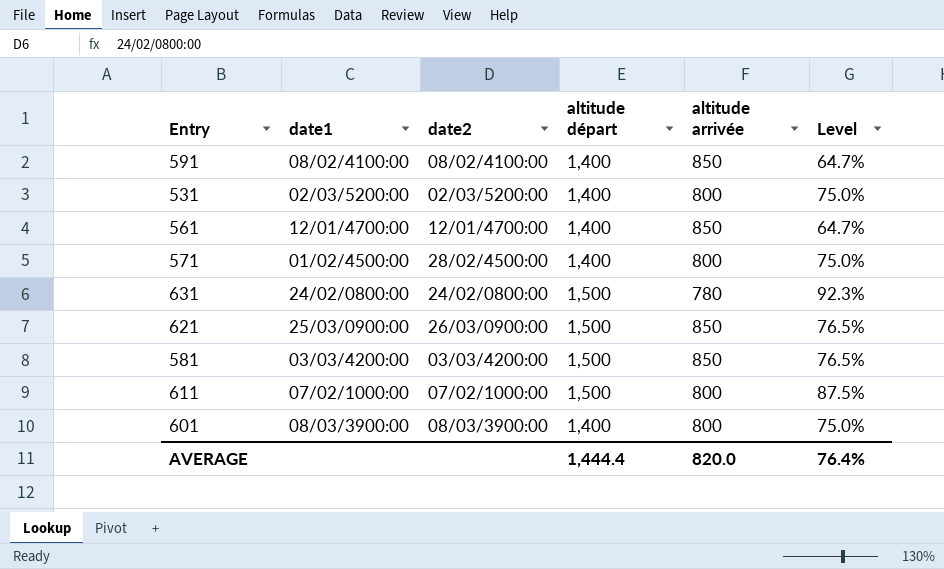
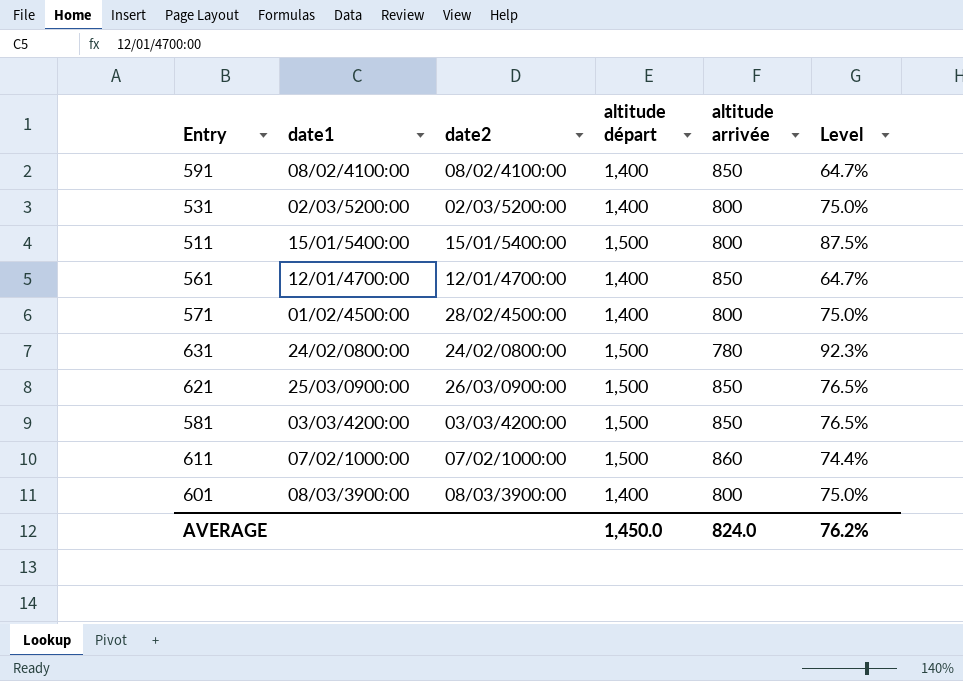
row 511: none -> 15/01/5400:00 | 15/01/5400:00 | 1,500 | 800 | 87.5%
611 | altitude arrivée: 800 -> 860
611 | Level: 87.5% -> 74.4%
AVERAGE | altitude départ: 1,444.4 -> 1,450.0
AVERAGE | altitude arrivée: 820.0 -> 824.0
AVERAGE | Level: 76.4% -> 76.2%

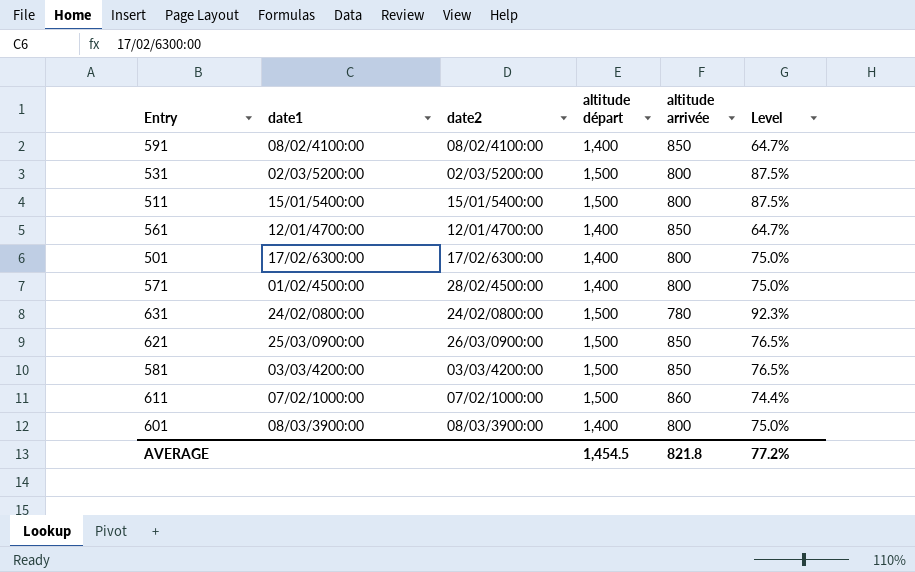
531 | altitude départ: 1,400 -> 1,500
531 | Level: 75.0% -> 87.5%
row 501: none -> 17/02/6300:00 | 17/02/6300:00 | 1,400 | 800 | 75.0%
AVERAGE | altitude départ: 1,450.0 -> 1,454.5
AVERAGE | altitude arrivée: 824.0 -> 821.8
AVERAGE | Level: 76.2% -> 77.2%

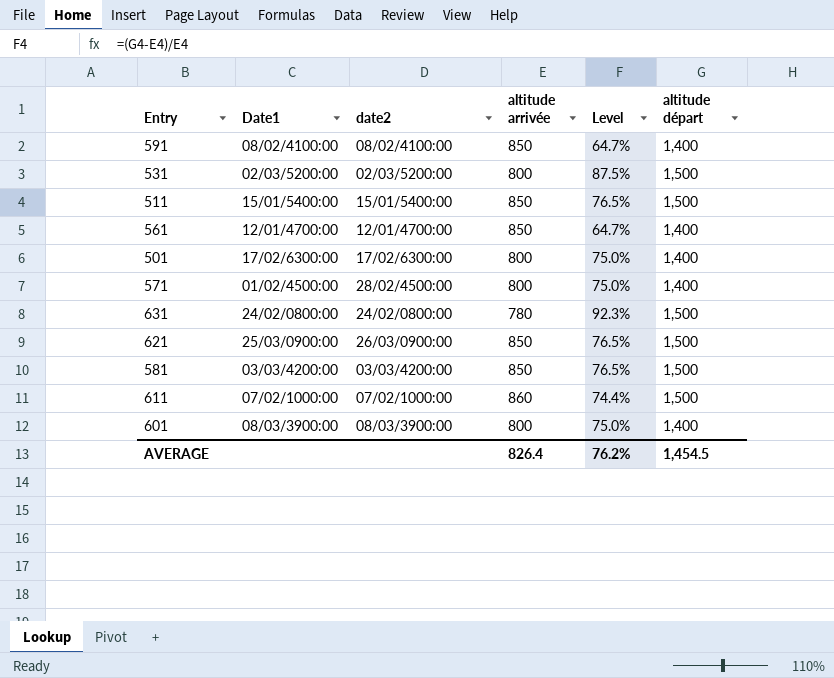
column name: date1 -> Date1
column altitude départ | position: 4 -> 6
511 | altitude arrivée: 800 -> 850
511 | Level: 87.5% -> 76.5%
AVERAGE | altitude arrivée: 821.8 -> 826.4
AVERAGE | Level: 77.2% -> 76.2%

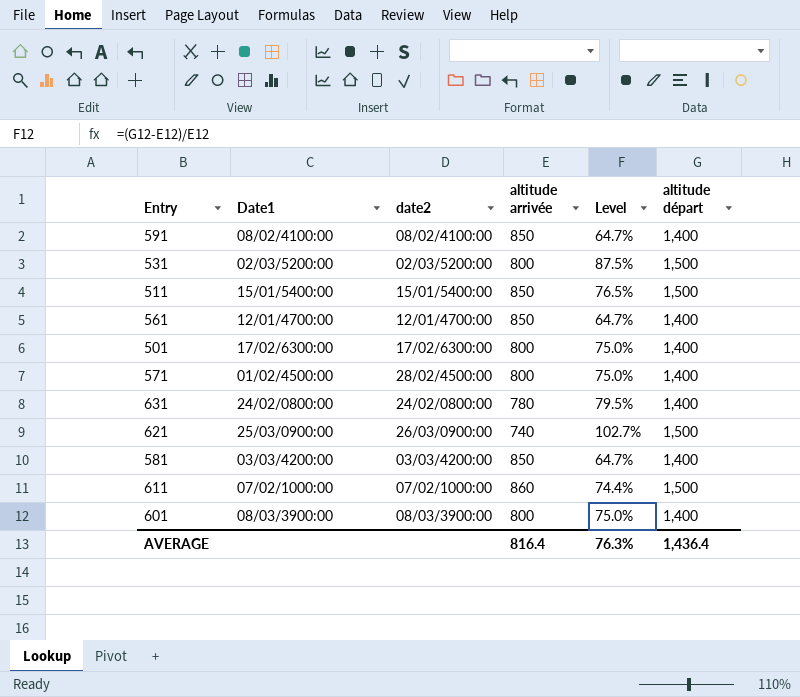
631 | Level: 92.3% -> 79.5%
631 | altitude départ: 1,500 -> 1,400
621 | altitude arrivée: 850 -> 740
621 | Level: 76.5% -> 102.7%
581 | Level: 76.5% -> 64.7%
581 | altitude départ: 1,500 -> 1,400
AVERAGE | altitude arrivée: 826.4 -> 816.4
AVERAGE | Level: 76.2% -> 76.3%
AVERAGE | altitude départ: 1,454.5 -> 1,436.4

